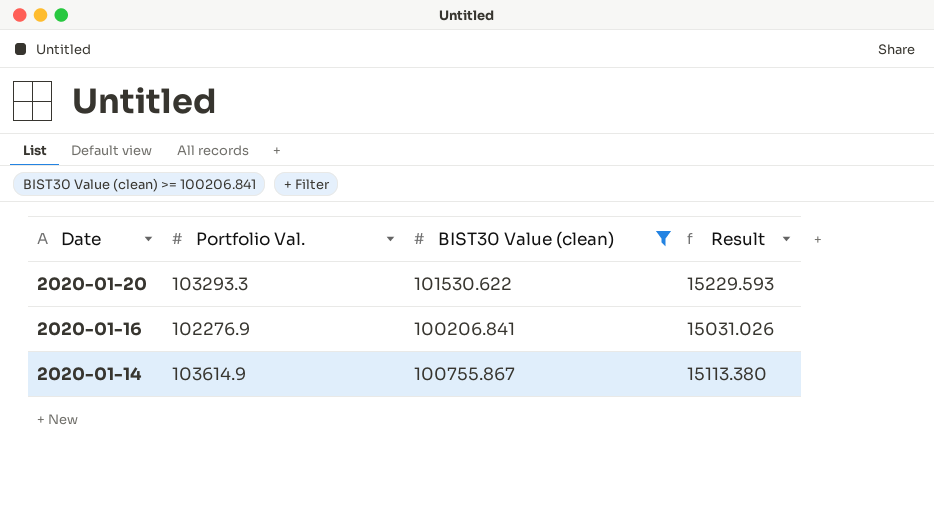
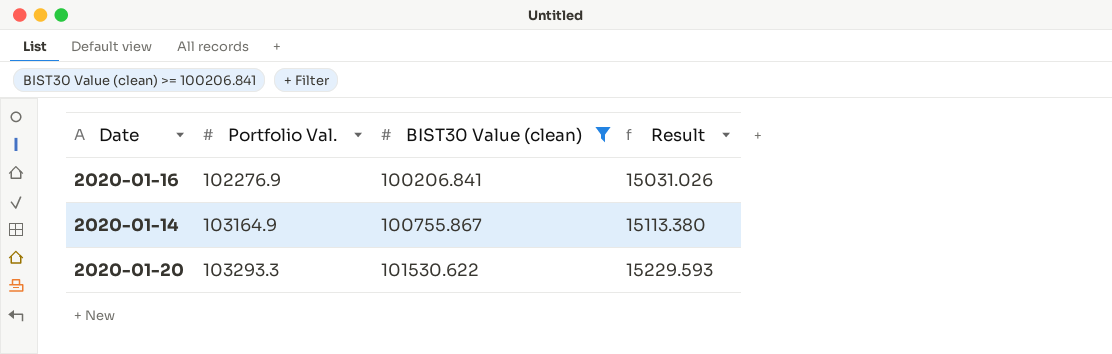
row order: Date descending -> Portfolio Val. ascending
2020-01-14 | Portfolio Val.: 103614.9 -> 103164.9

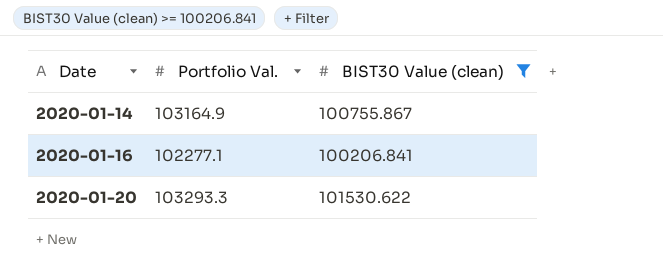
row order: Portfolio Val. ascending -> Date ascending
column Result | formula: [BIST30 Value (clean)] * 0.15 -> none
2020-01-16 | Portfolio Val.: 102276.9 -> 102277.1

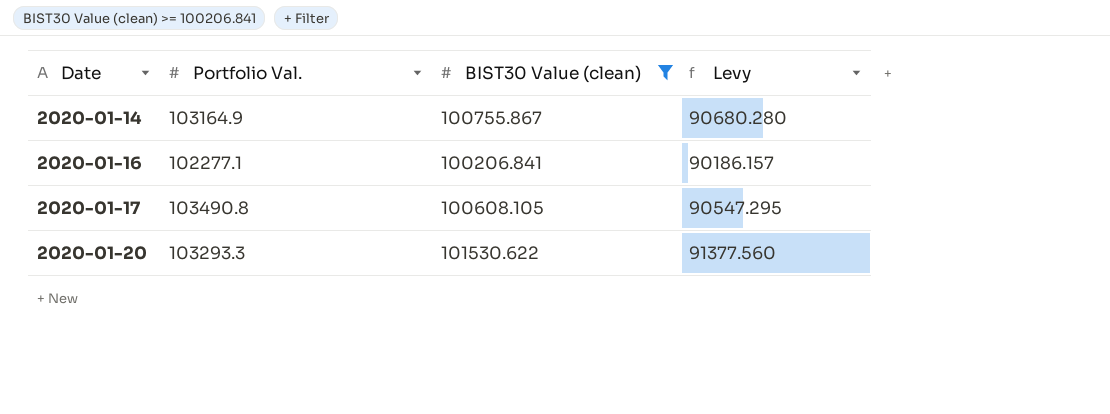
column Levy | formula: none -> [BIST30 Value (clean)] * 0.9
row 2020-01-17: none -> 103490.8 | 100608.105 | 90547.295

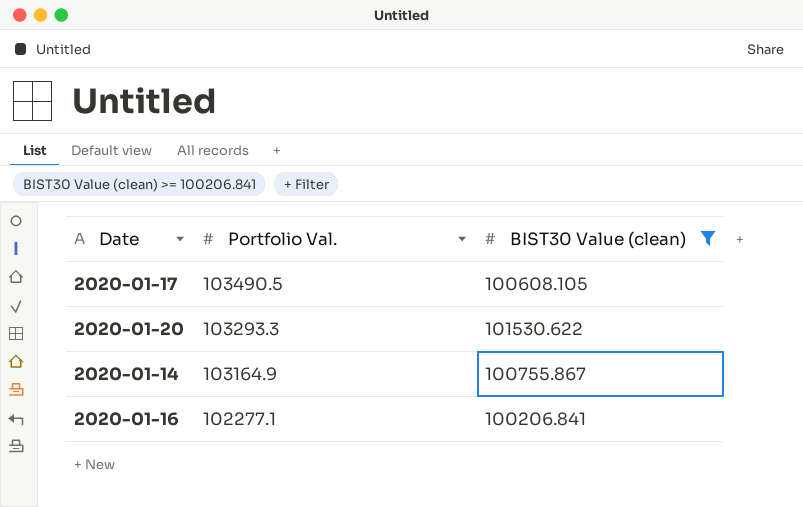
row order: Date ascending -> Portfolio Val. descending
column Levy | formula: [BIST30 Value (clean)] * 0.9 -> none
2020-01-17 | Portfolio Val.: 103490.8 -> 103490.5

